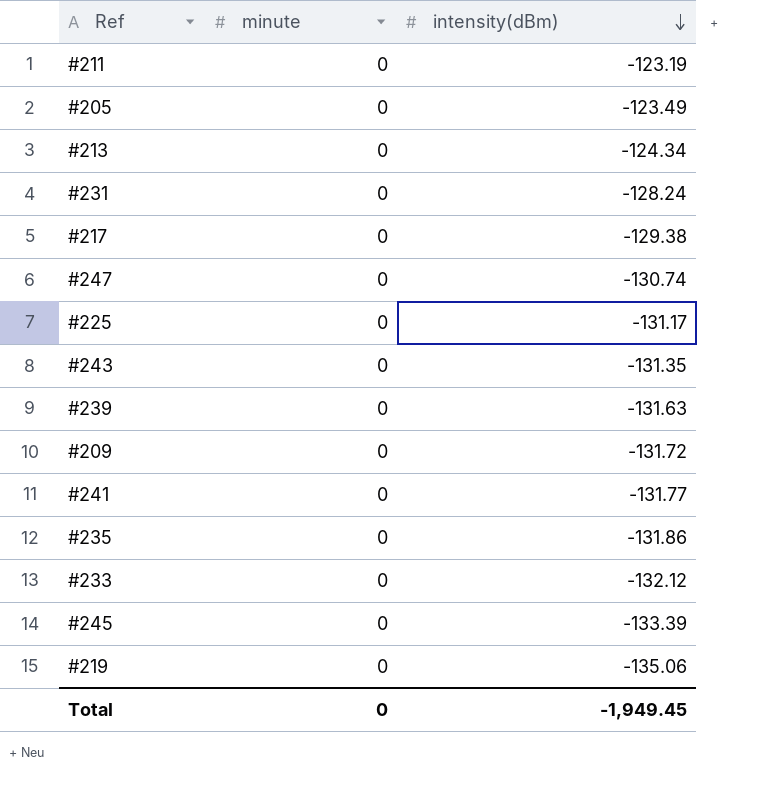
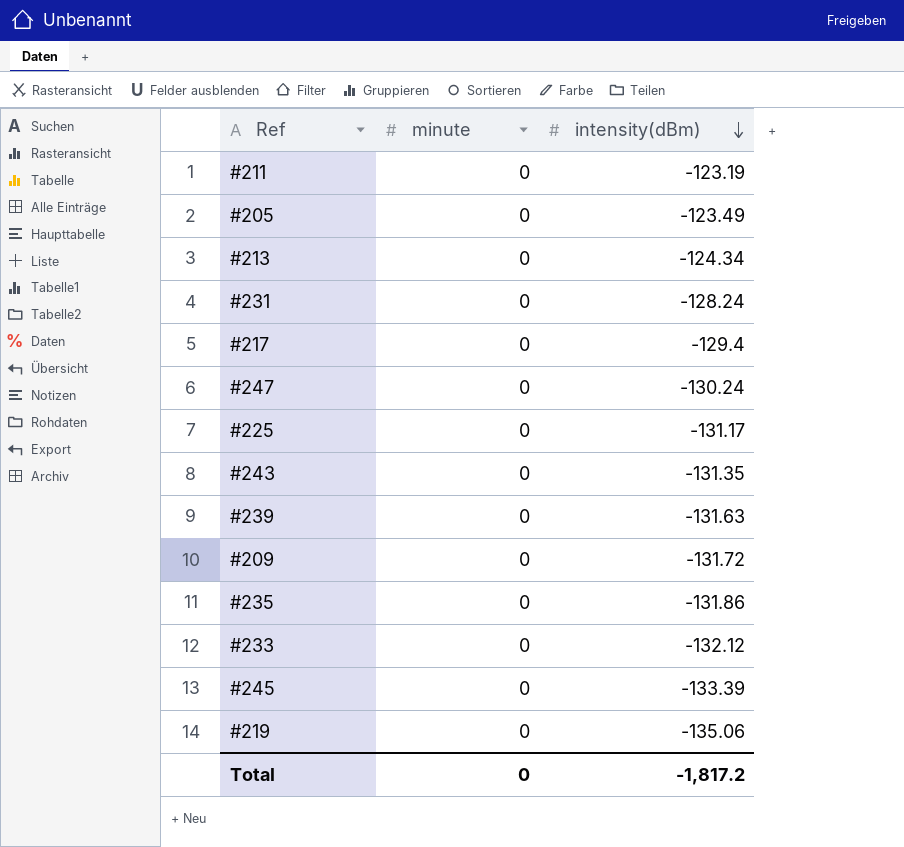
row #241: 0 | -131.77 -> none
#217 | intensity(dBm): -129.38 -> -129.4
#247 | intensity(dBm): -130.74 -> -130.24
Total | intensity(dBm): -1,949.45 -> -1,817.2

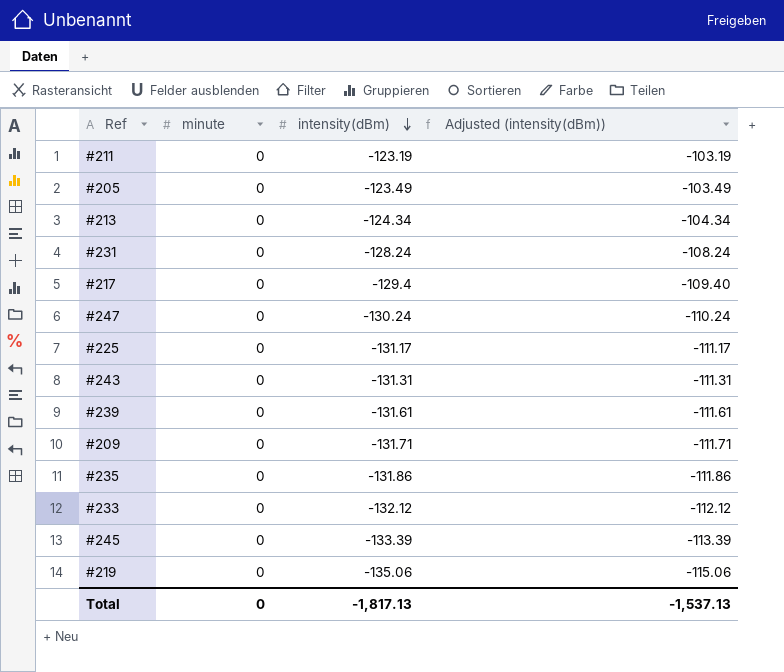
column Adjusted (intensity(dBm)) | formula: none -> [intensity(dBm)] + 20
#243 | intensity(dBm): -131.35 -> -131.31
#239 | intensity(dBm): -131.63 -> -131.61
#209 | intensity(dBm): -131.72 -> -131.71
Total | intensity(dBm): -1,817.2 -> -1,817.13

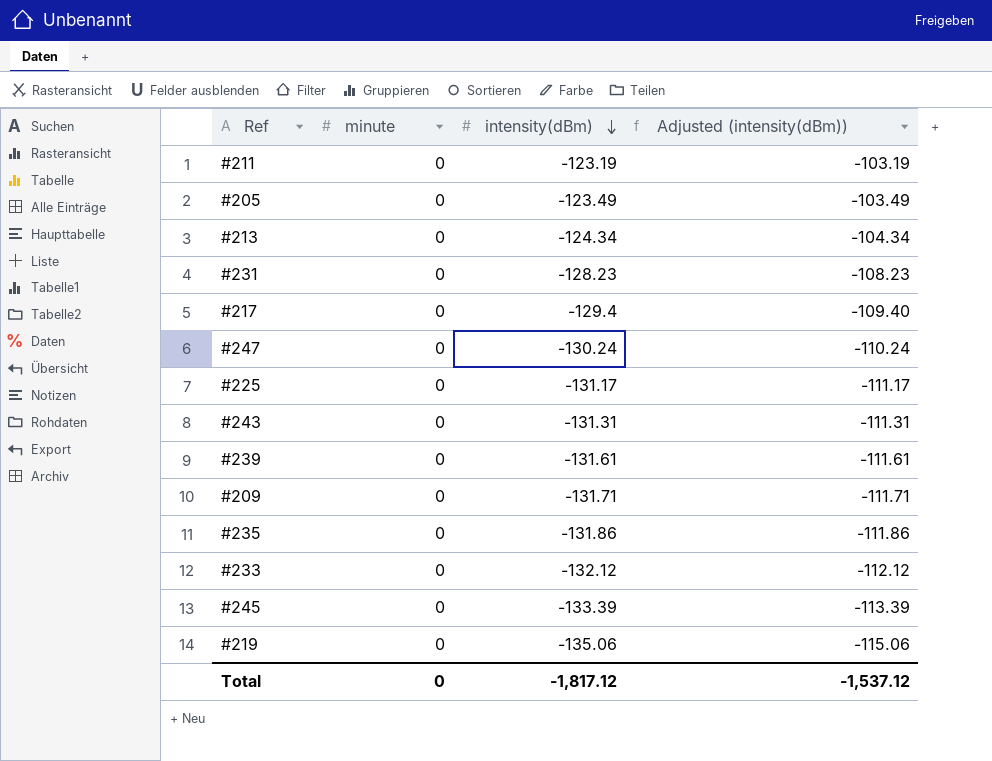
#231 | intensity(dBm): -128.24 -> -128.23
#231 | Adjusted (intensity(dBm)): -108.24 -> -108.23
Total | intensity(dBm): -1,817.13 -> -1,817.12
Total | Adjusted (intensity(dBm)): -1,537.13 -> -1,537.12

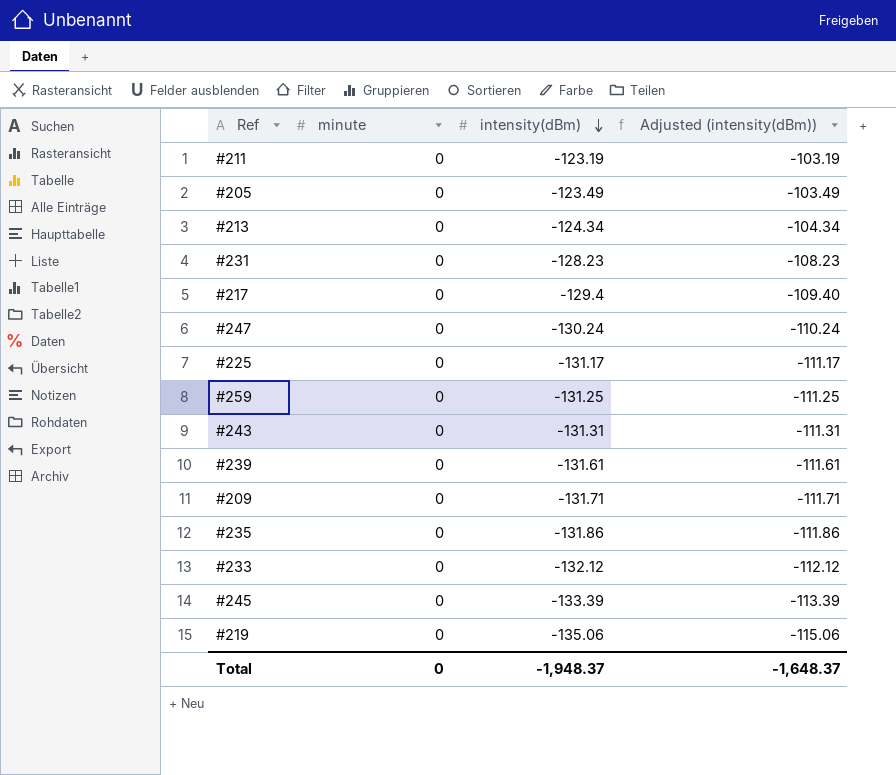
row #259: none -> 0 | -131.25 | -111.25
Total | intensity(dBm): -1,817.12 -> -1,948.37
Total | Adjusted (intensity(dBm)): -1,537.12 -> -1,648.37

